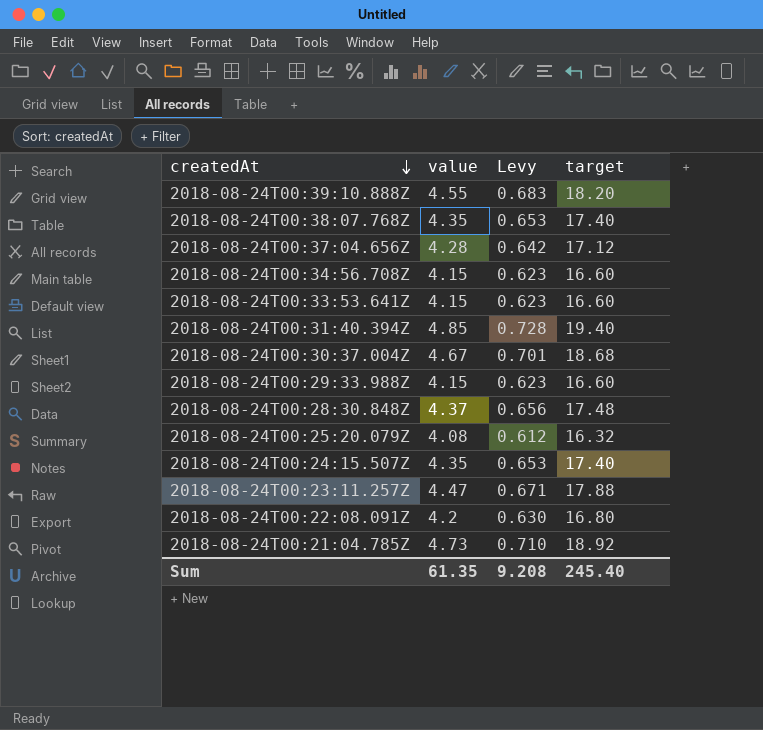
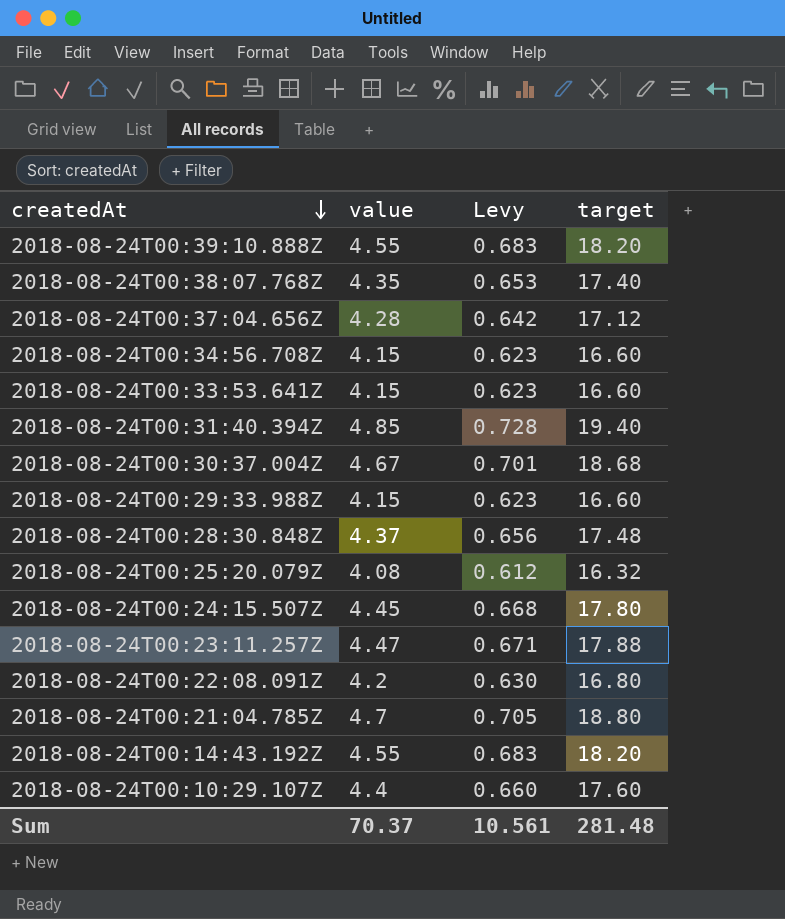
2018-08-24T00:24:15.507Z | value: 4.35 -> 4.45
2018-08-24T00:24:15.507Z | Levy: 0.653 -> 0.668
2018-08-24T00:24:15.507Z | target: 17.40 -> 17.80
2018-08-24T00:21:04.785Z | value: 4.73 -> 4.7
2018-08-24T00:21:04.785Z | Levy: 0.710 -> 0.705
2018-08-24T00:21:04.785Z | target: 18.92 -> 18.80
row 2018-08-24T00:14:43.192Z: none -> 4.55 | 0.683 | 18.20
row 2018-08-24T00:10:29.107Z: none -> 4.4 | 0.660 | 17.60
Sum | value: 61.35 -> 70.37
Sum | Levy: 9.208 -> 10.561
Sum | target: 245.40 -> 281.48

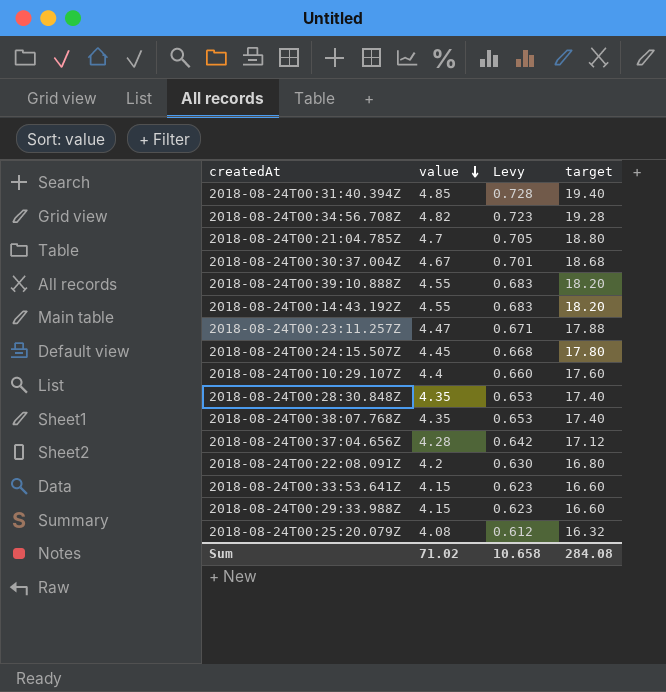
row order: createdAt descending -> value descending
2018-08-24T00:34:56.708Z | value: 4.15 -> 4.82
2018-08-24T00:34:56.708Z | Levy: 0.623 -> 0.723
2018-08-24T00:34:56.708Z | target: 16.60 -> 19.28
2018-08-24T00:28:30.848Z | value: 4.37 -> 4.35
2018-08-24T00:28:30.848Z | Levy: 0.656 -> 0.653
2018-08-24T00:28:30.848Z | target: 17.48 -> 17.40
Sum | value: 70.37 -> 71.02
Sum | Levy: 10.561 -> 10.658
Sum | target: 281.48 -> 284.08

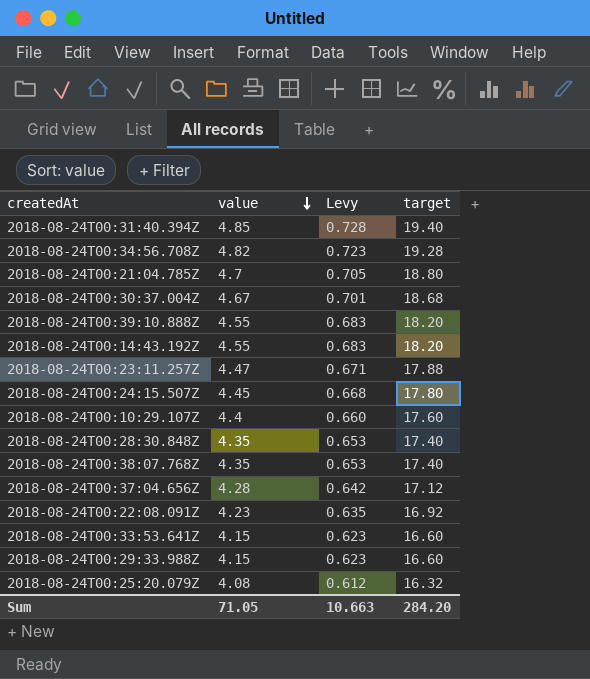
2018-08-24T00:22:08.091Z | value: 4.2 -> 4.23
2018-08-24T00:22:08.091Z | Levy: 0.630 -> 0.635
2018-08-24T00:22:08.091Z | target: 16.80 -> 16.92
Sum | value: 71.02 -> 71.05
Sum | Levy: 10.658 -> 10.663
Sum | target: 284.08 -> 284.20

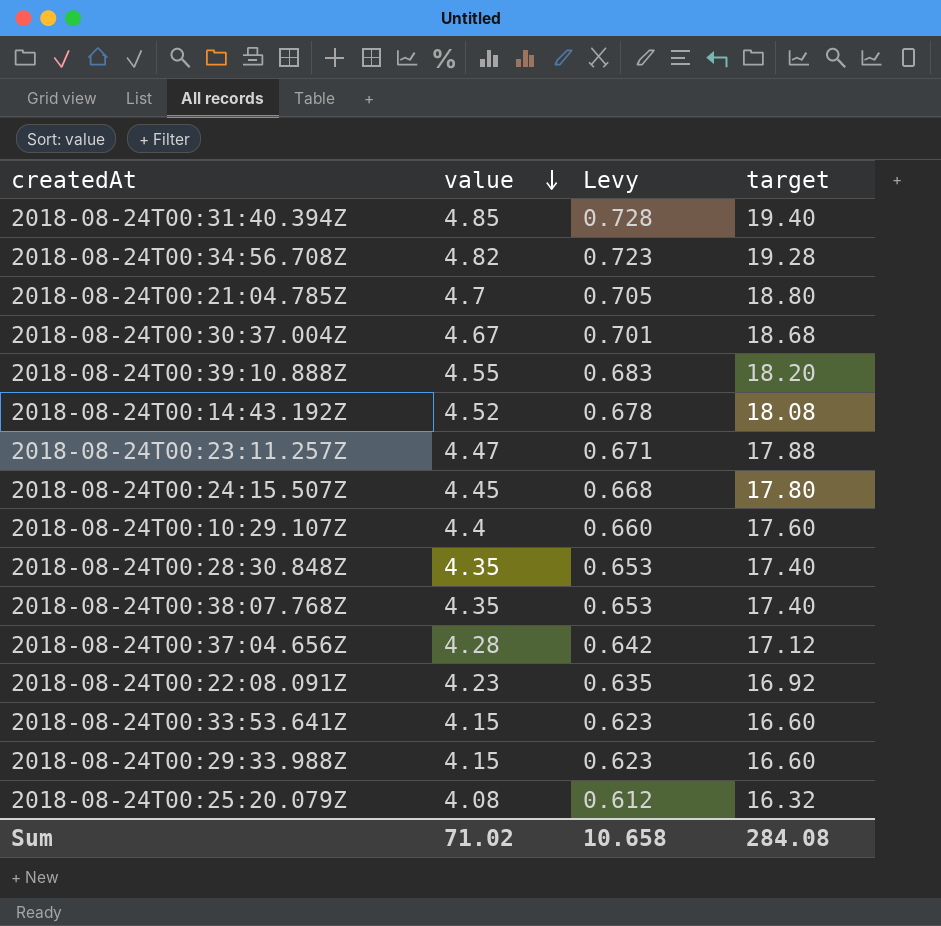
2018-08-24T00:14:43.192Z | value: 4.55 -> 4.52
2018-08-24T00:14:43.192Z | Levy: 0.683 -> 0.678
2018-08-24T00:14:43.192Z | target: 18.20 -> 18.08
Sum | value: 71.05 -> 71.02
Sum | Levy: 10.663 -> 10.658
Sum | target: 284.20 -> 284.08

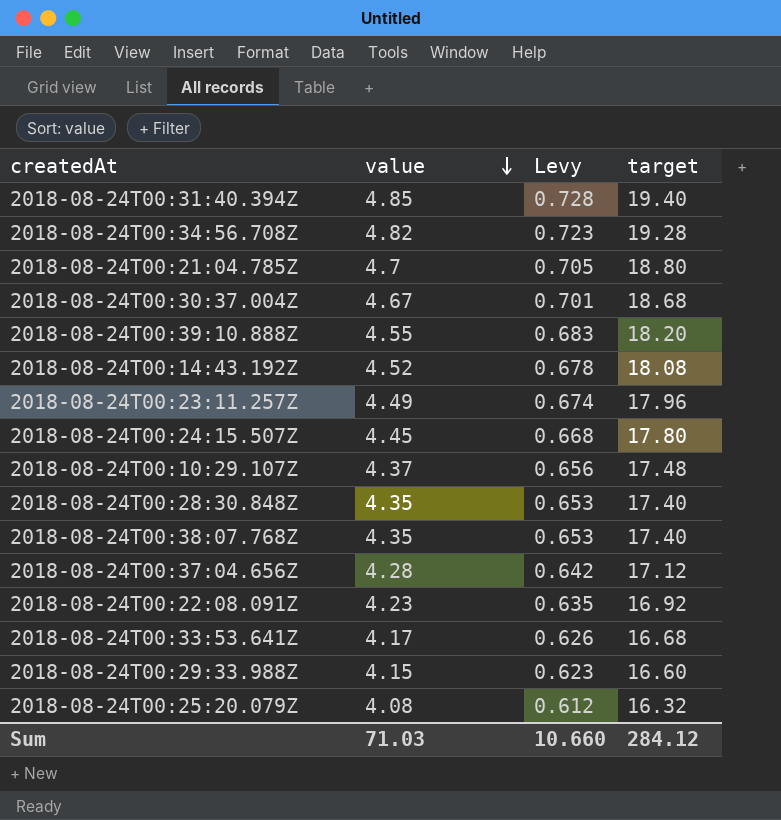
2018-08-24T00:23:11.257Z | value: 4.47 -> 4.49
2018-08-24T00:23:11.257Z | Levy: 0.671 -> 0.674
2018-08-24T00:23:11.257Z | target: 17.88 -> 17.96
2018-08-24T00:10:29.107Z | value: 4.4 -> 4.37
2018-08-24T00:10:29.107Z | Levy: 0.660 -> 0.656
2018-08-24T00:10:29.107Z | target: 17.60 -> 17.48
2018-08-24T00:33:53.641Z | value: 4.15 -> 4.17
2018-08-24T00:33:53.641Z | Levy: 0.623 -> 0.626
2018-08-24T00:33:53.641Z | target: 16.60 -> 16.68
Sum | value: 71.02 -> 71.03
Sum | Levy: 10.658 -> 10.660
Sum | target: 284.08 -> 284.12

